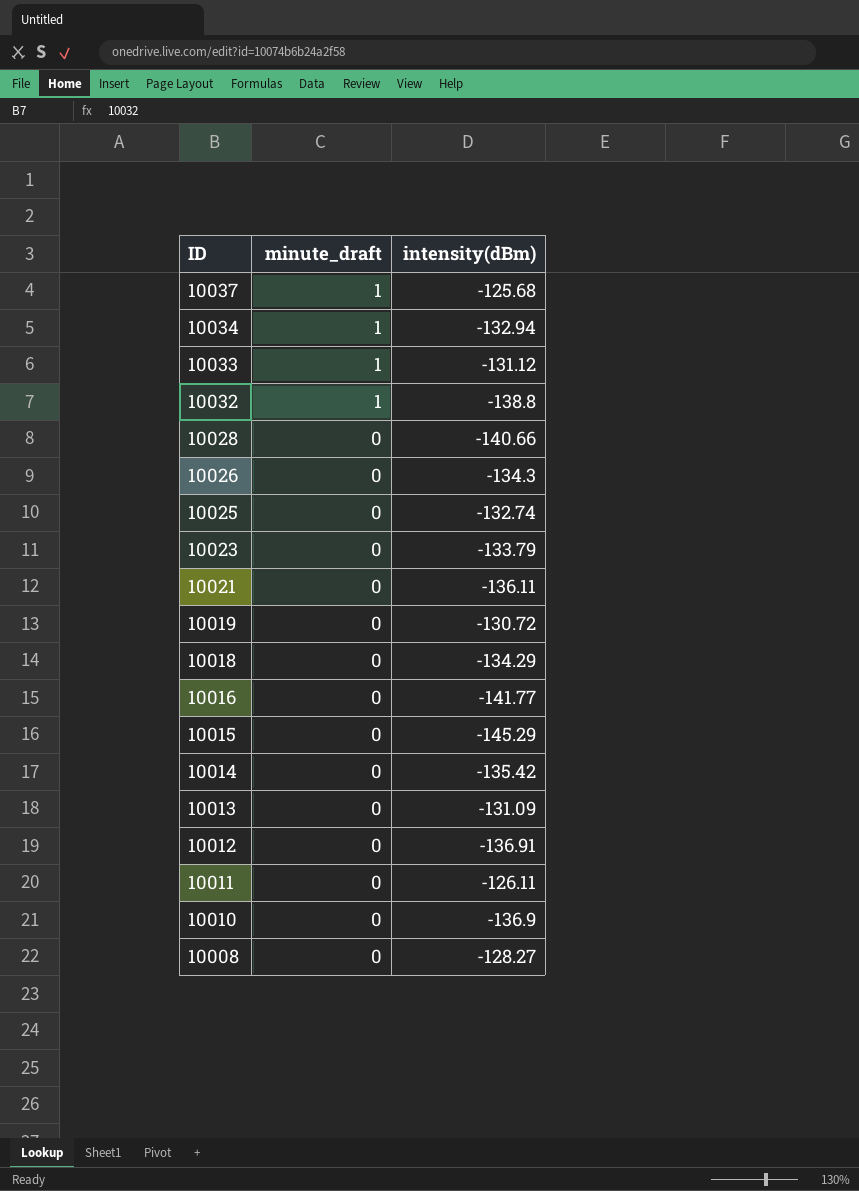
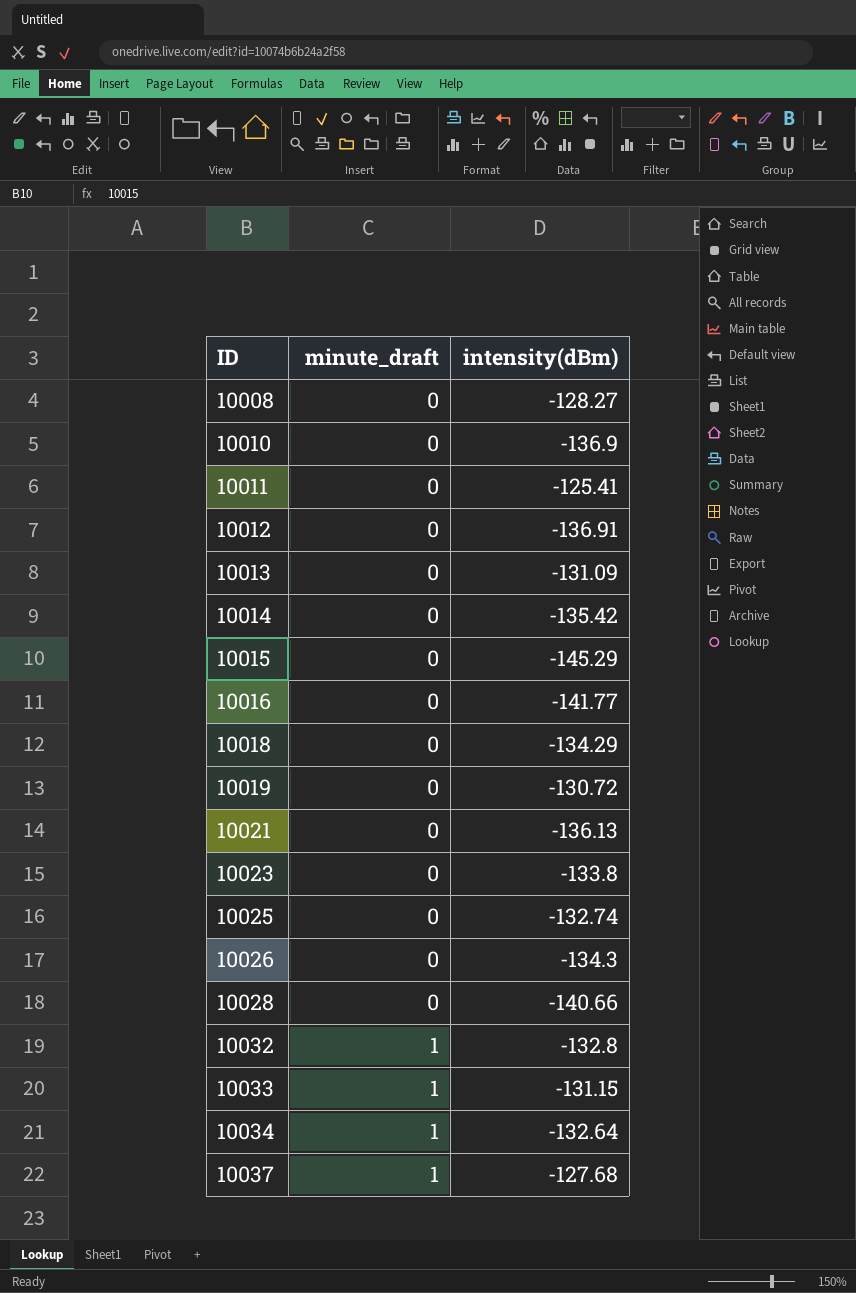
row order: ID descending -> ID ascending
10011 | intensity(dBm): -126.11 -> -125.41
10021 | intensity(dBm): -136.11 -> -136.13
10023 | intensity(dBm): -133.79 -> -133.8
10032 | intensity(dBm): -138.8 -> -132.8
10033 | intensity(dBm): -131.12 -> -131.15
10034 | intensity(dBm): -132.94 -> -132.64
10037 | intensity(dBm): -125.68 -> -127.68

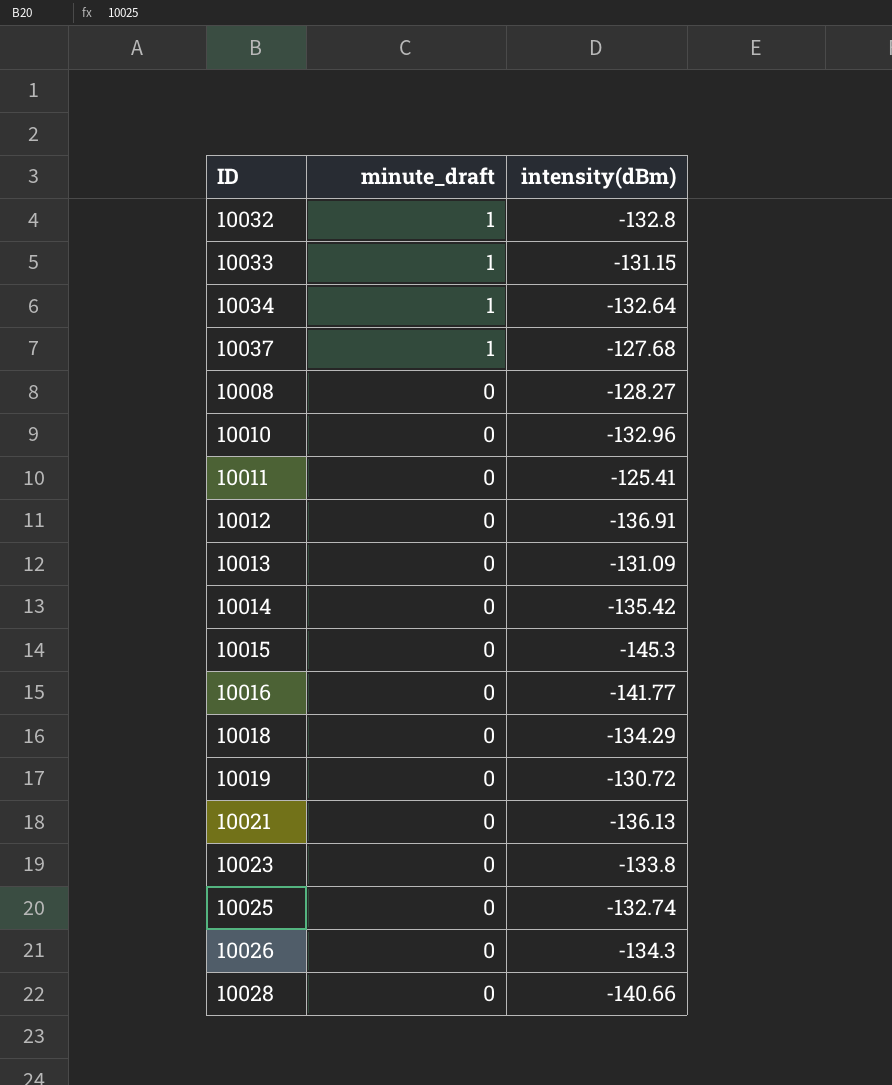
row order: ID ascending -> minute_draft descending
10010 | intensity(dBm): -136.9 -> -132.96
10015 | intensity(dBm): -145.29 -> -145.3

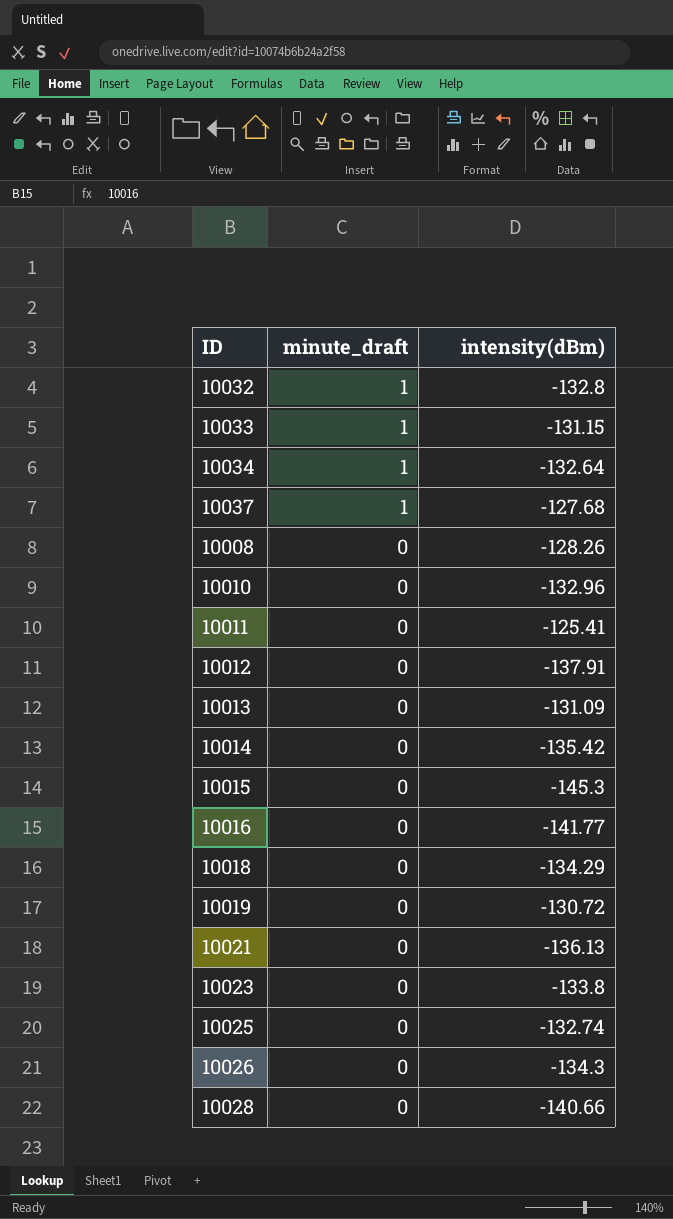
10008 | intensity(dBm): -128.27 -> -128.26
10012 | intensity(dBm): -136.91 -> -137.91

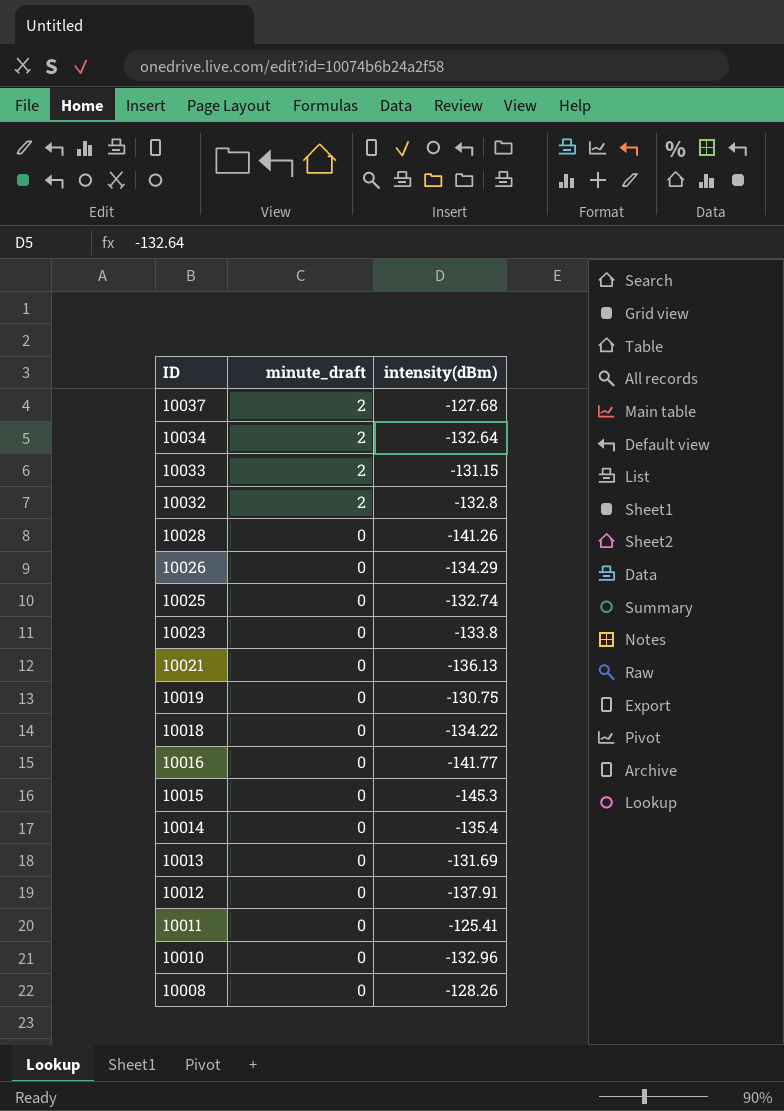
row order: minute_draft descending -> ID descending
10037 | minute_draft: 1 -> 2
10034 | minute_draft: 1 -> 2
10033 | minute_draft: 1 -> 2
10032 | minute_draft: 1 -> 2
10028 | intensity(dBm): -140.66 -> -141.26
10026 | intensity(dBm): -134.3 -> -134.29
10019 | intensity(dBm): -130.72 -> -130.75
10018 | intensity(dBm): -134.29 -> -134.22
10014 | intensity(dBm): -135.42 -> -135.4
10013 | intensity(dBm): -131.09 -> -131.69

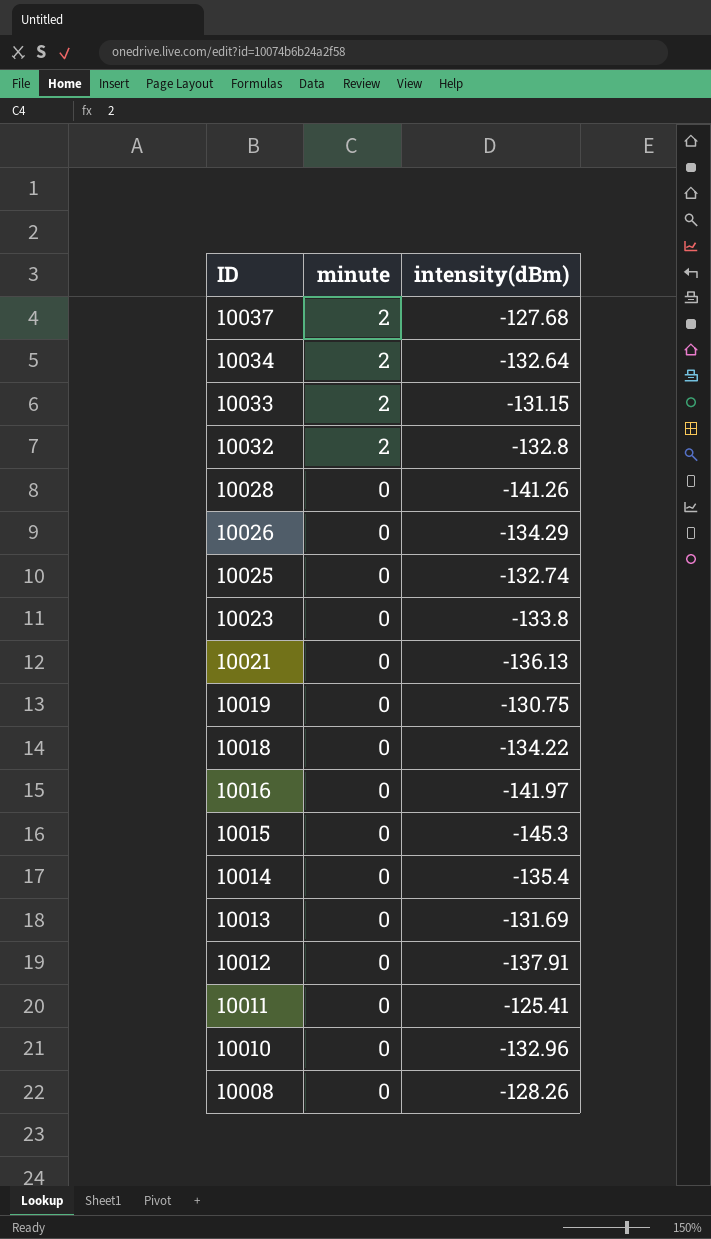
column name: minute_draft -> minute
10016 | intensity(dBm): -141.77 -> -141.97

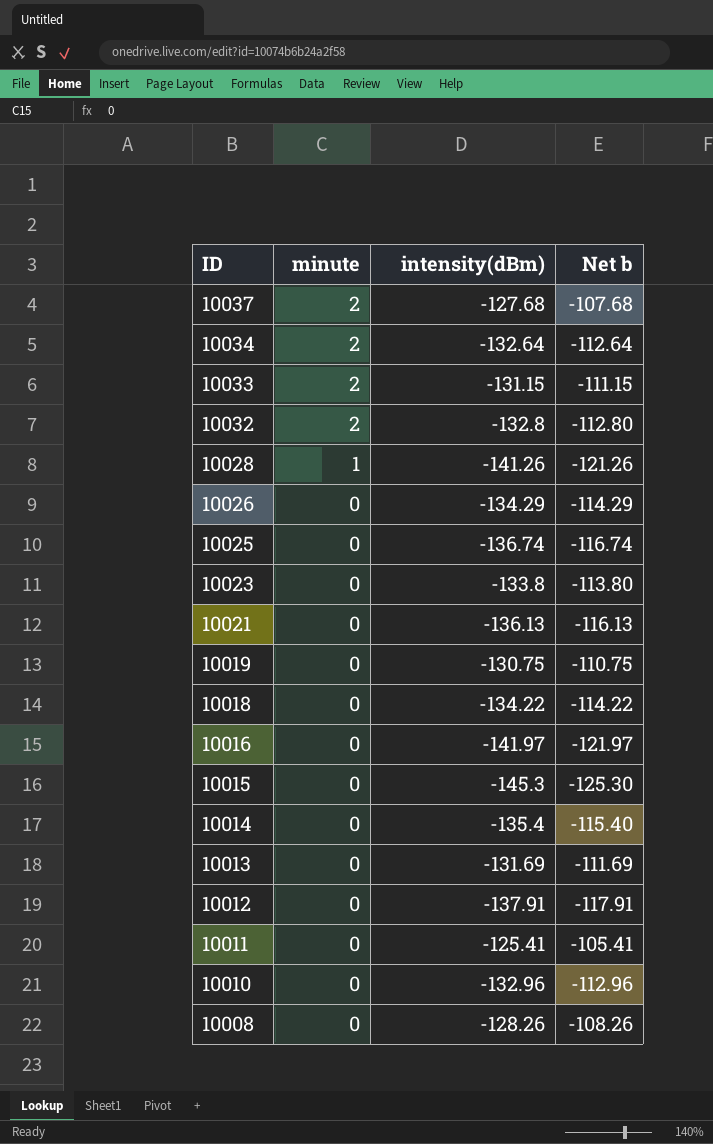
column Net b | formula: none -> [intensity(dBm)] + 20
10028 | minute: 0 -> 1
10025 | intensity(dBm): -132.74 -> -136.74

